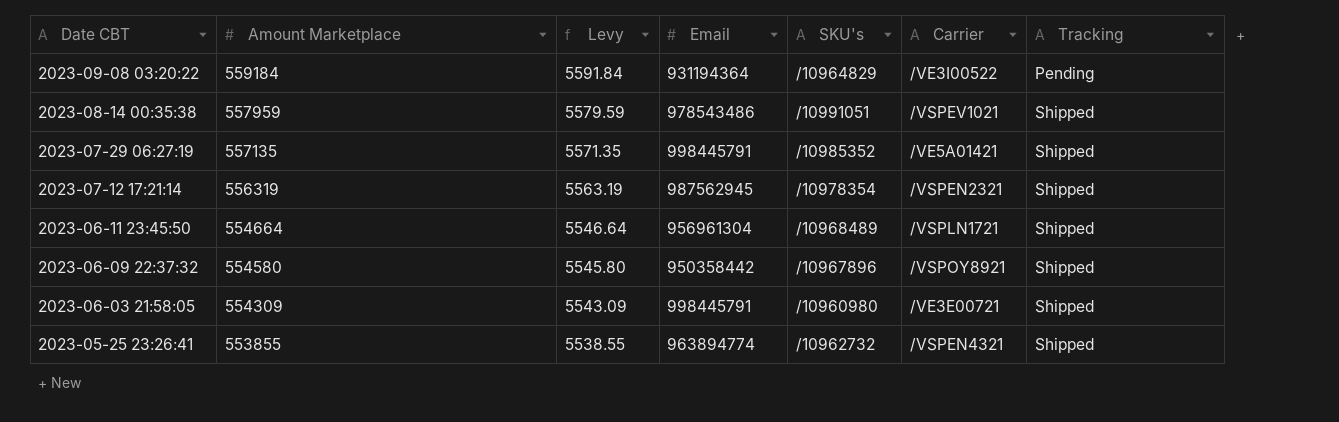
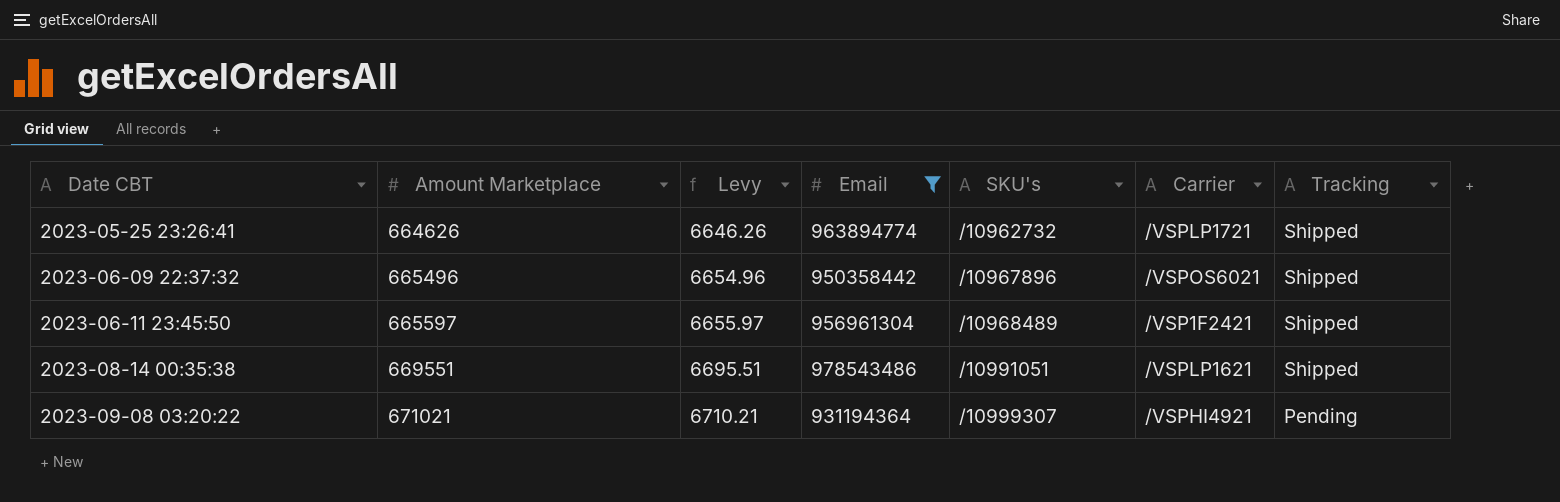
filter: none -> Email <= 978543486
row order: Date CBT descending -> Date CBT ascending
2023-05-25 23:26:41 | Amount Marketplace: 553855 -> 664626
2023-05-25 23:26:41 | Levy: 5538.55 -> 6646.26
2023-05-25 23:26:41 | Carrier: /VSPEN4321 -> /VSPLP1721
2023-06-09 22:37:32 | Amount Marketplace: 554580 -> 665496
2023-06-09 22:37:32 | Levy: 5545.80 -> 6654.96
2023-06-09 22:37:32 | Carrier: /VSPOY8921 -> /VSPOS6021
2023-06-11 23:45:50 | Amount Marketplace: 554664 -> 665597
2023-06-11 23:45:50 | Levy: 5546.64 -> 6655.97
2023-06-11 23:45:50 | Carrier: /VSPLN1721 -> /VSP1F2421
2023-08-14 00:35:38 | Amount Marketplace: 557959 -> 669551
2023-08-14 00:35:38 | Levy: 5579.59 -> 6695.51
2023-08-14 00:35:38 | Carrier: /VSPEV1021 -> /VSPLP1621
2023-09-08 03:20:22 | Amount Marketplace: 559184 -> 671021
2023-09-08 03:20:22 | Levy: 5591.84 -> 6710.21
2023-09-08 03:20:22 | SKU's: /10964829 -> /10999307
2023-09-08 03:20:22 | Carrier: /VE3I00522 -> /VSPHI4921

